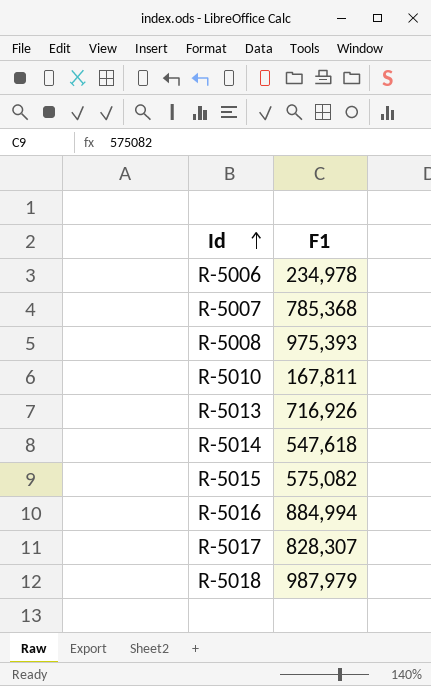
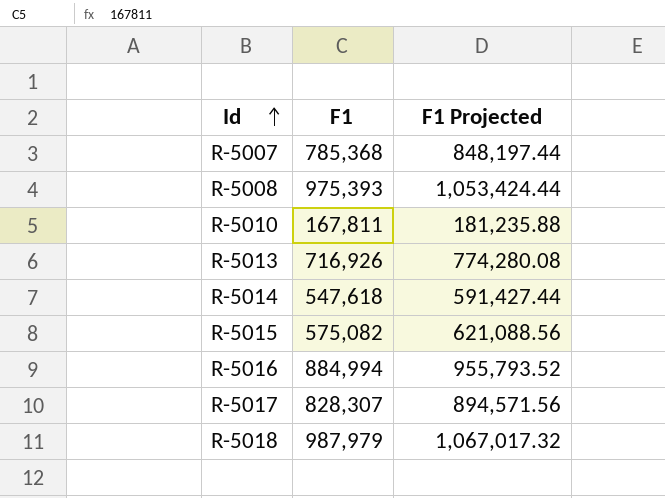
column F1 Projected | formula: none -> [F1] * 1.08
row R-5006: 234,978 -> none

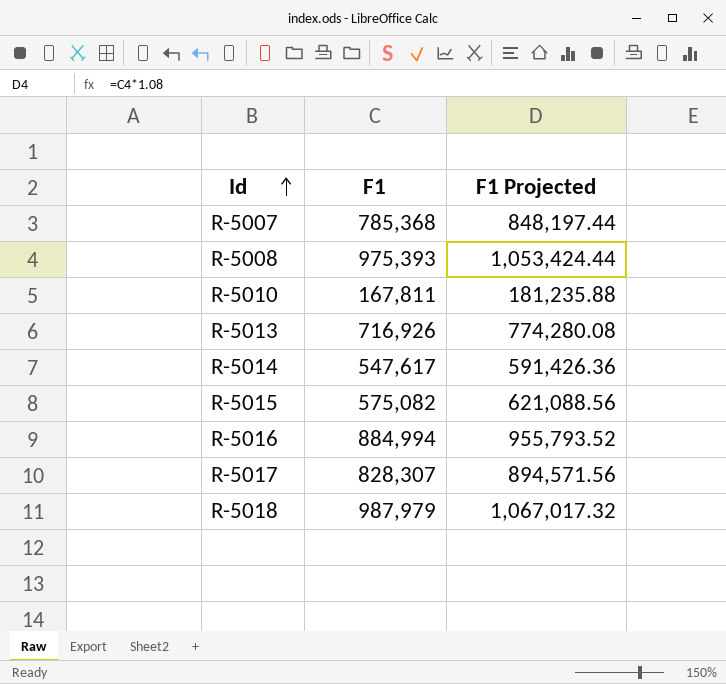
R-5014 | F1: 547,618 -> 547,617
R-5014 | F1 Projected: 591,427.44 -> 591,426.36

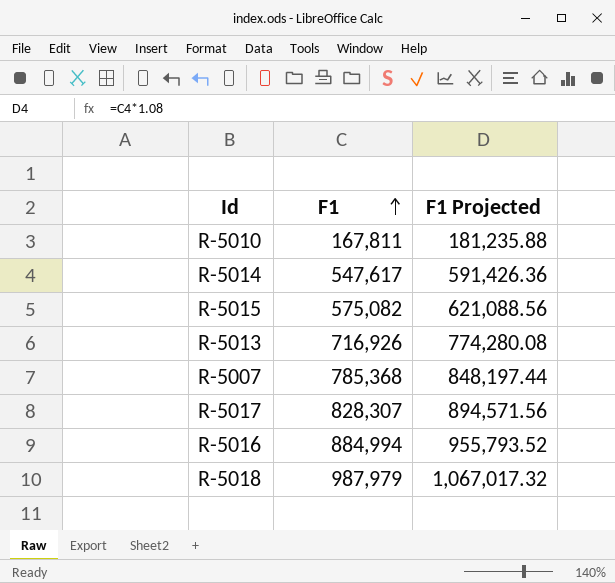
row order: Id ascending -> F1 ascending
row R-5008: 975,393 | 1,053,424.44 -> none

